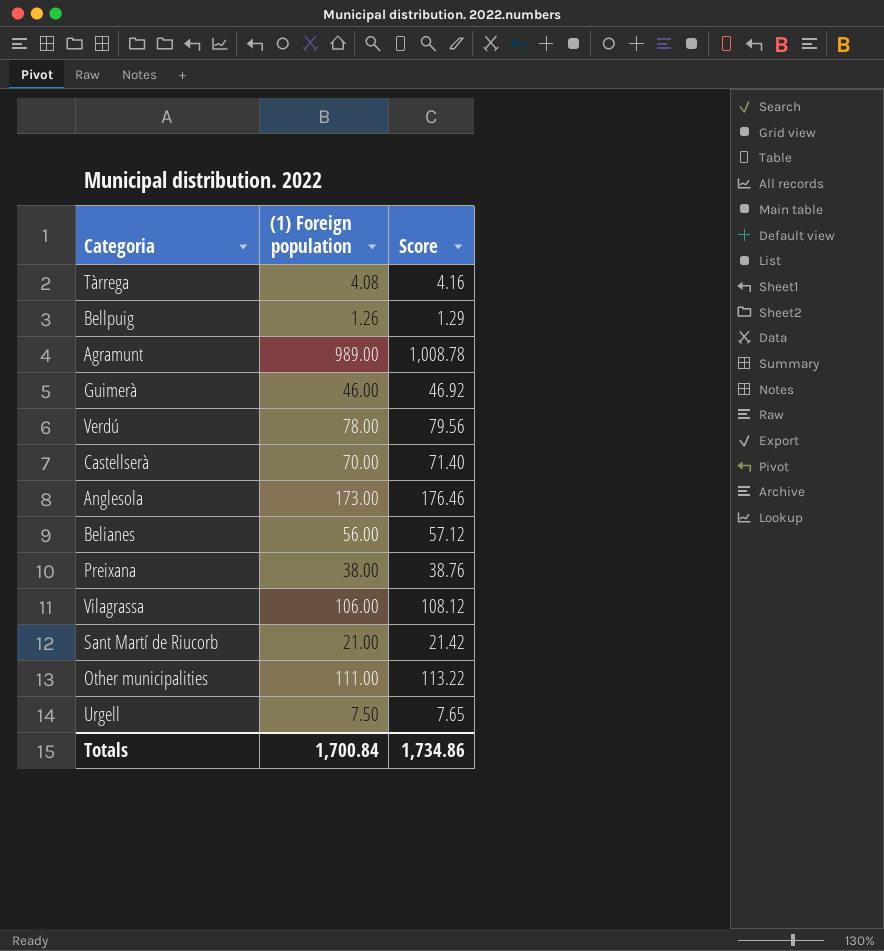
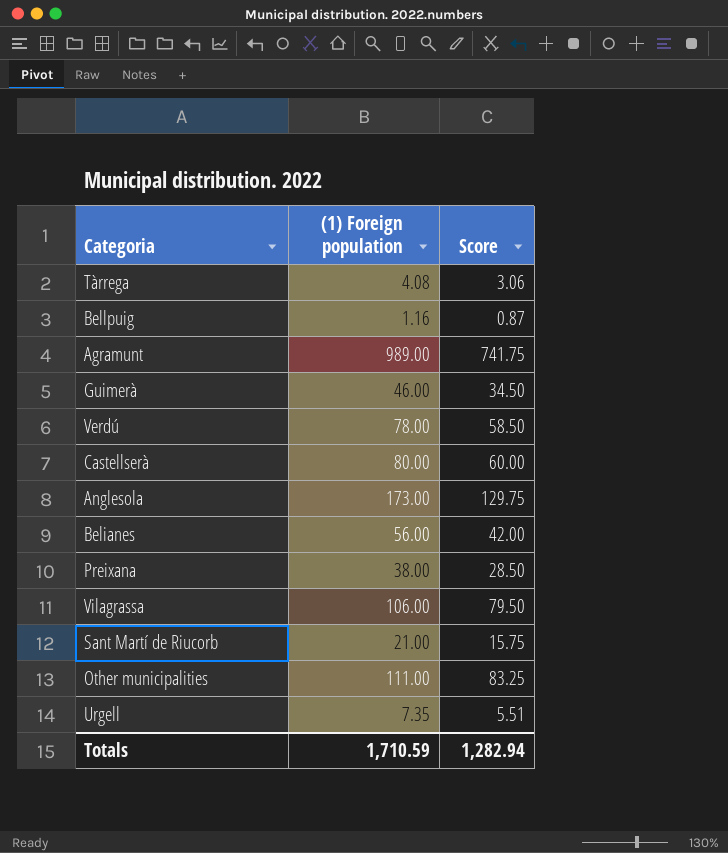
column Score | formula: [(1) Foreign population] * 1.02 -> [(1) Foreign population] * 0.75
Bellpuig | (1) Foreign population: 1.26 -> 1.16
Castellserà | (1) Foreign population: 70.00 -> 80.00
Urgell | (1) Foreign population: 7.50 -> 7.35
Totals | (1) Foreign population: 1,700.84 -> 1,710.59
Totals | Score: 1,734.86 -> 1,282.94

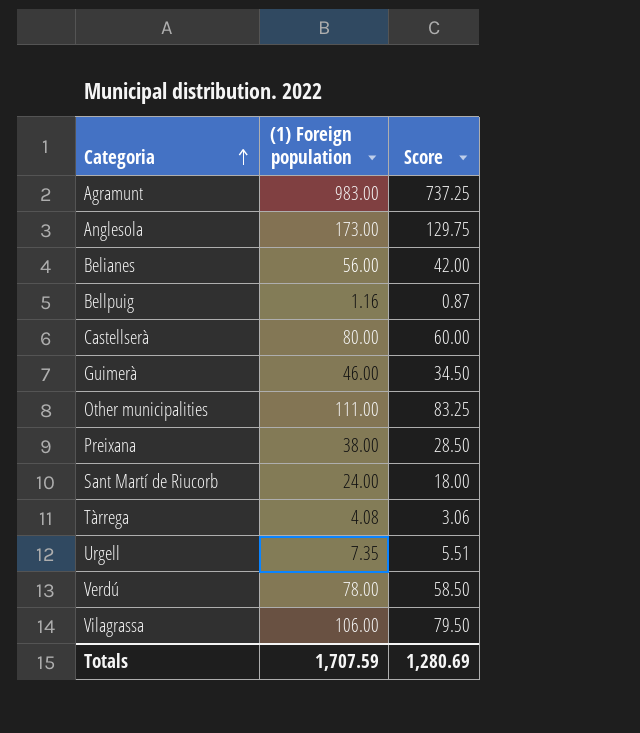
row order: none -> Categoria ascending
Agramunt | (1) Foreign population: 989.00 -> 983.00
Agramunt | Score: 741.75 -> 737.25
Sant Martí de Riucorb | (1) Foreign population: 21.00 -> 24.00
Sant Martí de Riucorb | Score: 15.75 -> 18.00
Totals | (1) Foreign population: 1,710.59 -> 1,707.59
Totals | Score: 1,282.94 -> 1,280.69

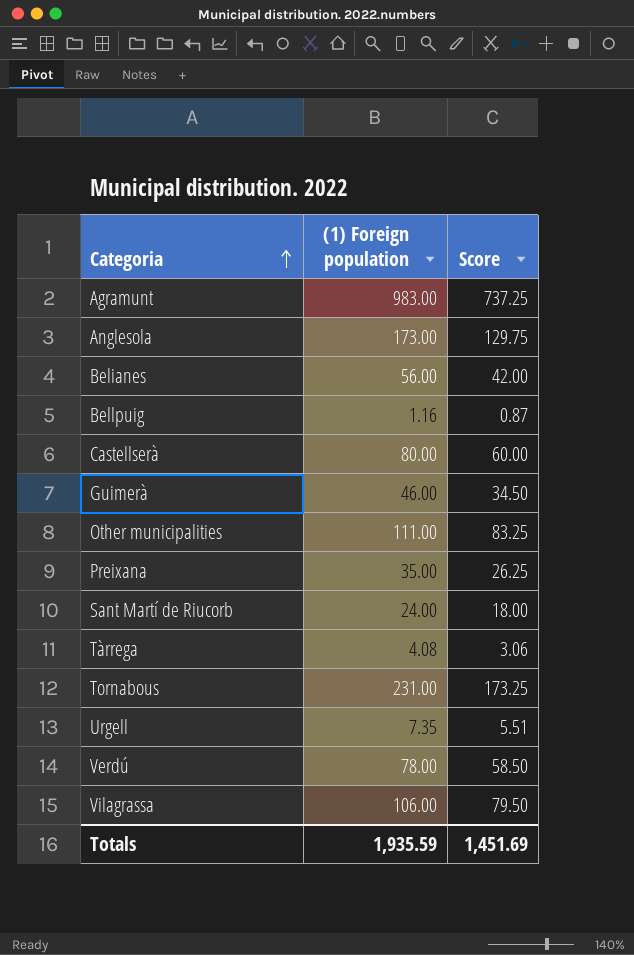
Preixana | (1) Foreign population: 38.00 -> 35.00
Preixana | Score: 28.50 -> 26.25
row Tornabous: none -> 231.00 | 173.25
Totals | (1) Foreign population: 1,707.59 -> 1,935.59
Totals | Score: 1,280.69 -> 1,451.69

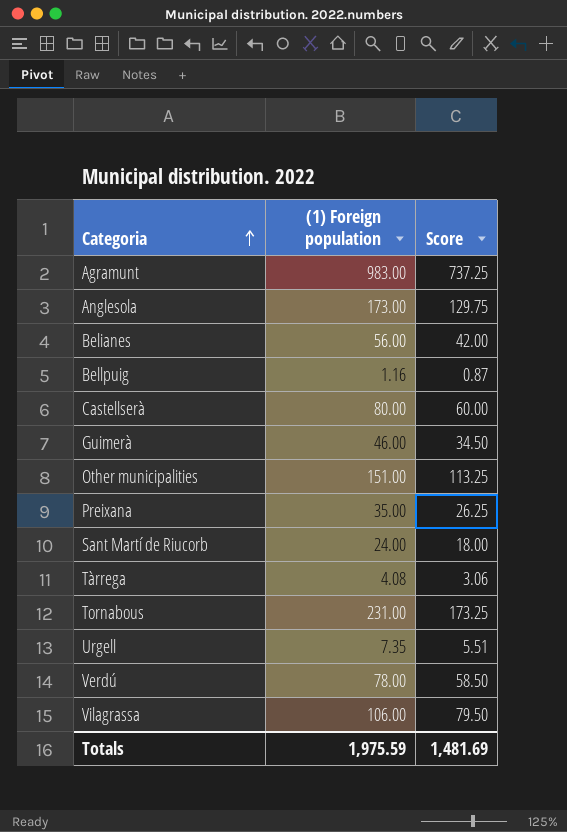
Other municipalities | (1) Foreign population: 111.00 -> 151.00
Other municipalities | Score: 83.25 -> 113.25
Totals | (1) Foreign population: 1,935.59 -> 1,975.59
Totals | Score: 1,451.69 -> 1,481.69

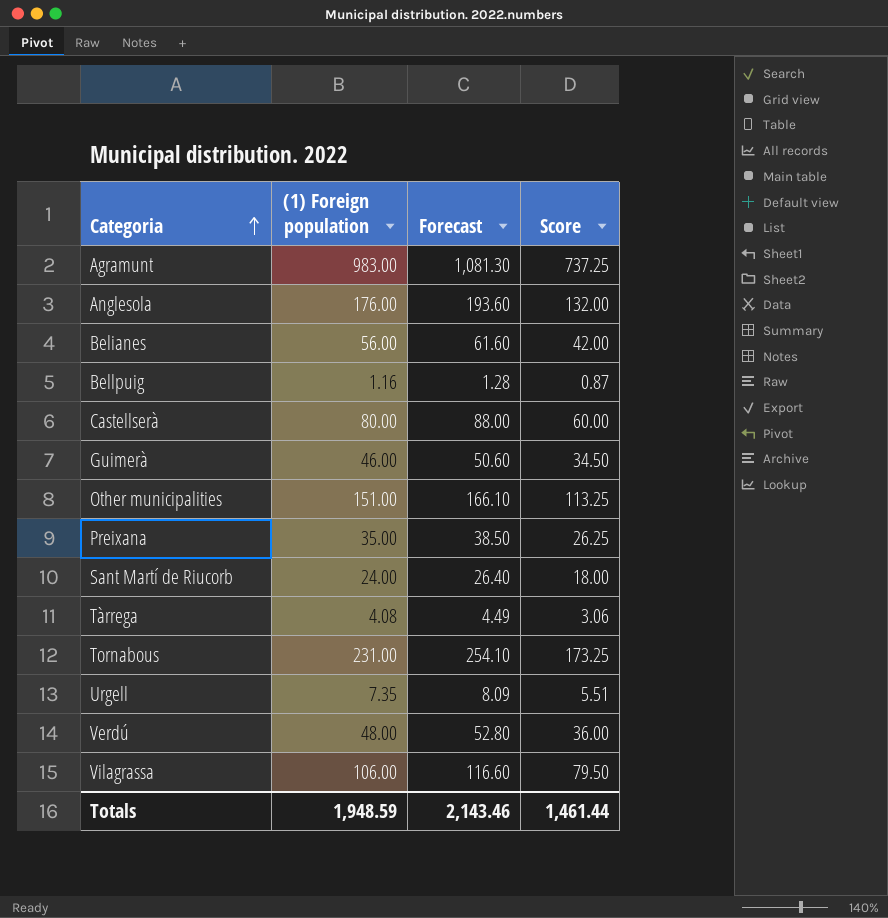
column Forecast | formula: none -> [(1) Foreign population] * 1.1
Anglesola | (1) Foreign population: 173.00 -> 176.00
Anglesola | Score: 129.75 -> 132.00
Verdú | (1) Foreign population: 78.00 -> 48.00
Verdú | Score: 58.50 -> 36.00
Totals | (1) Foreign population: 1,975.59 -> 1,948.59
Totals | Score: 1,481.69 -> 1,461.44

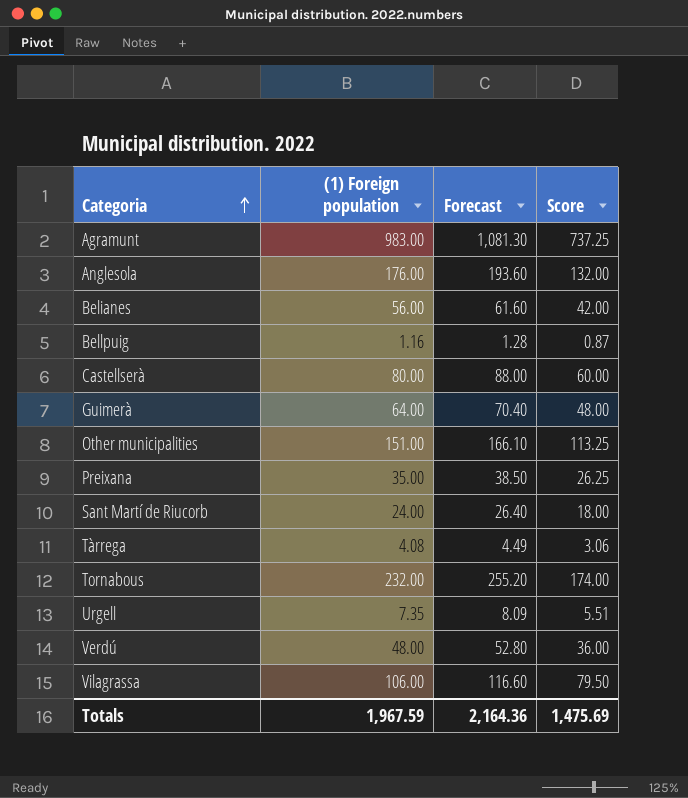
Guimerà | (1) Foreign population: 46.00 -> 64.00
Guimerà | Forecast: 50.60 -> 70.40
Guimerà | Score: 34.50 -> 48.00
Tornabous | (1) Foreign population: 231.00 -> 232.00
Tornabous | Forecast: 254.10 -> 255.20
Tornabous | Score: 173.25 -> 174.00
Totals | (1) Foreign population: 1,948.59 -> 1,967.59
Totals | Forecast: 2,143.46 -> 2,164.36
Totals | Score: 1,461.44 -> 1,475.69

